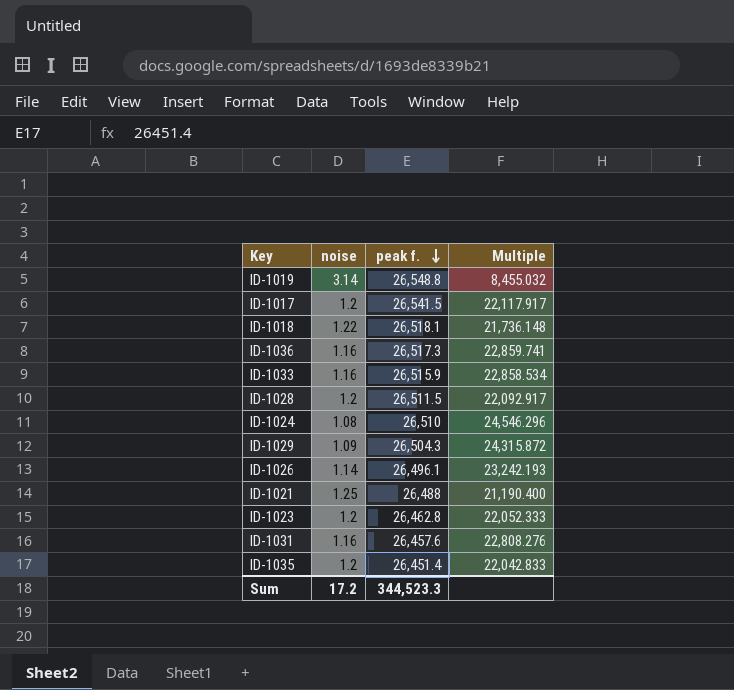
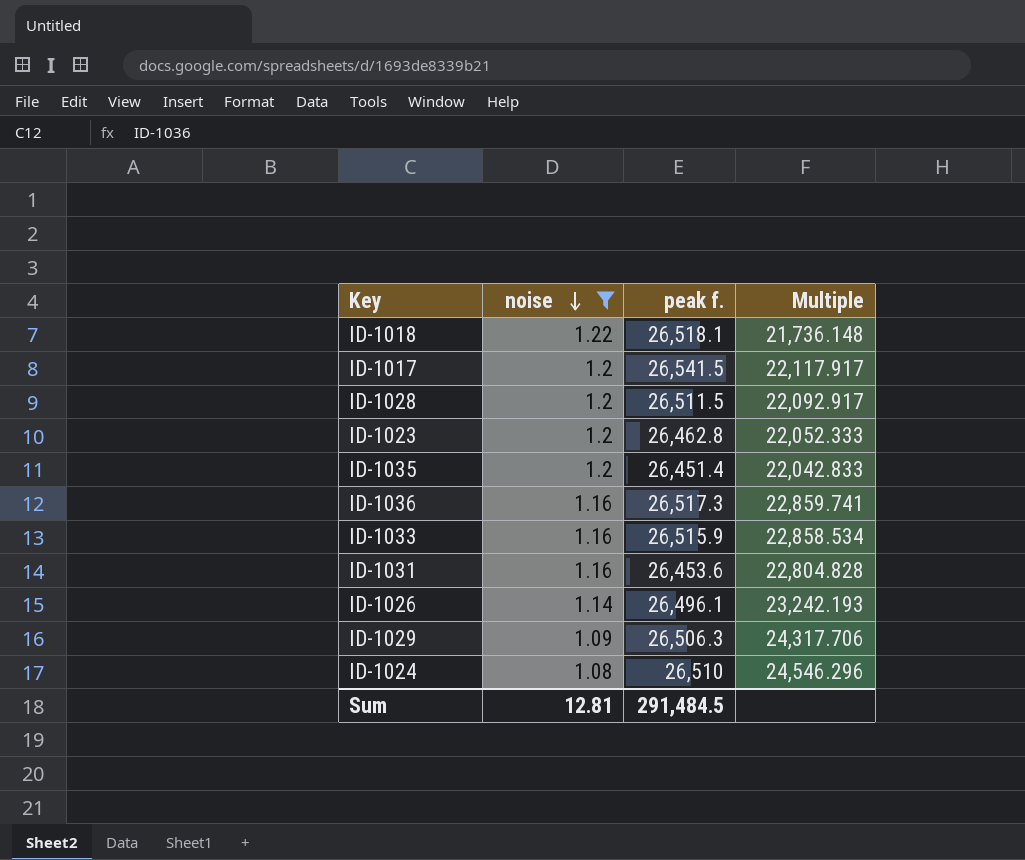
filter: none -> noise <= 1.22
row order: peak f. descending -> noise descending
ID-1031 | peak f.: 26,457.6 -> 26,453.6
ID-1031 | Multiple: 22,808.276 -> 22,804.828
ID-1029 | peak f.: 26,504.3 -> 26,506.3
ID-1029 | Multiple: 24,315.872 -> 24,317.706
Sum | noise: 17.2 -> 12.81
Sum | peak f.: 344,523.3 -> 291,484.5

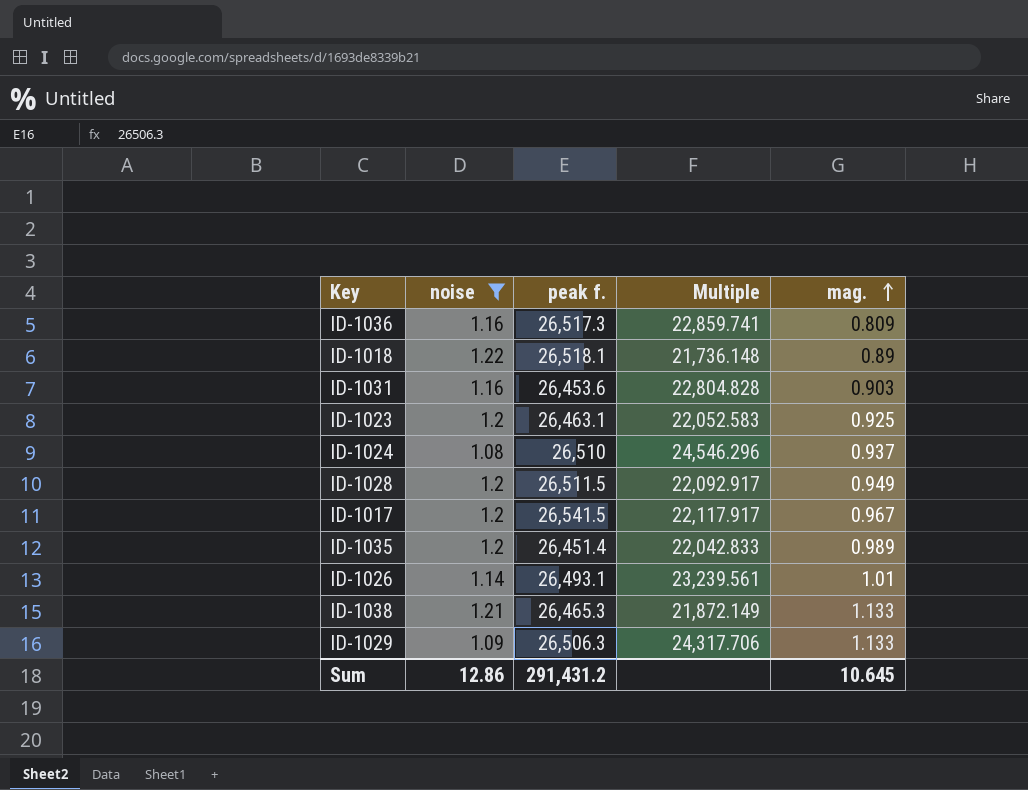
row order: noise descending -> mag. ascending
column mag. | position: none -> 5
row ID-1033: 1.16 | 26,515.9 | 22,858.534 -> none
ID-1023 | peak f.: 26,462.8 -> 26,463.1
ID-1023 | Multiple: 22,052.333 -> 22,052.583
ID-1026 | peak f.: 26,496.1 -> 26,493.1
ID-1026 | Multiple: 23,242.193 -> 23,239.561
row ID-1038: none -> 1.21 | 26,465.3 | 21,872.149 | 1.133
Sum | noise: 12.81 -> 12.86
Sum | peak f.: 291,484.5 -> 291,431.2

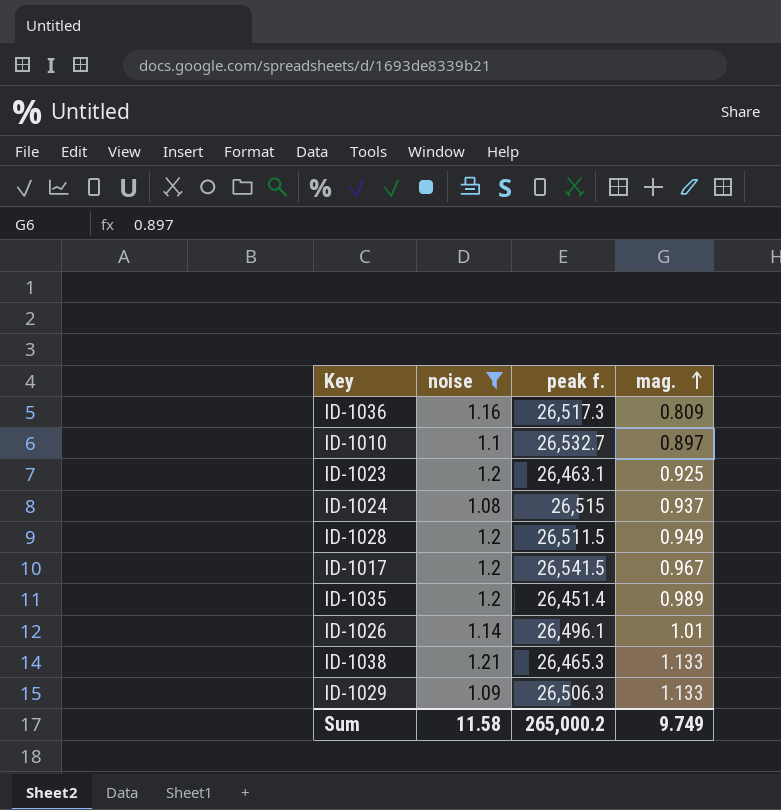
column Multiple | formula: [peak f.] / [noise] -> none
row ID-1018: 1.22 | 26,518.1 | 21,736.148 | 0.89 -> none
row ID-1031: 1.16 | 26,453.6 | 22,804.828 | 0.903 -> none
row ID-1010: none -> 1.1 | 26,532.7 | 0.897
ID-1024 | peak f.: 26,510 -> 26,515
ID-1026 | peak f.: 26,493.1 -> 26,496.1
Sum | noise: 12.86 -> 11.58
Sum | peak f.: 291,431.2 -> 265,000.2
Sum | mag.: 10.645 -> 9.749

